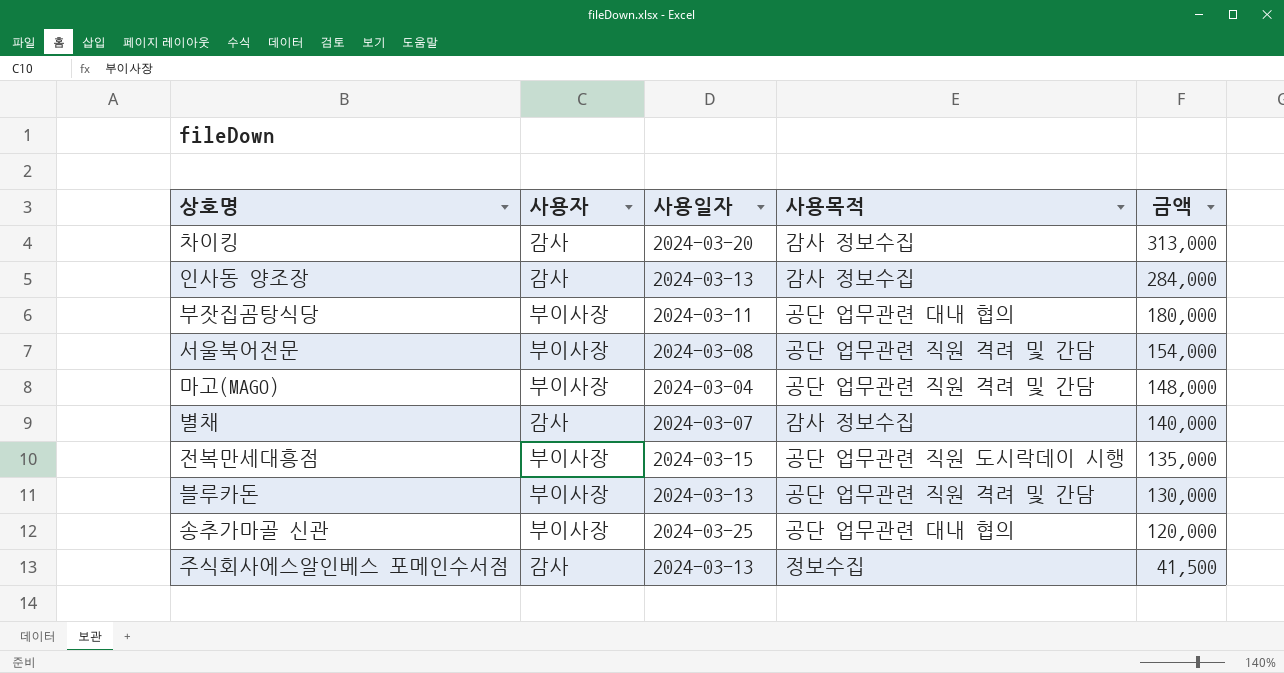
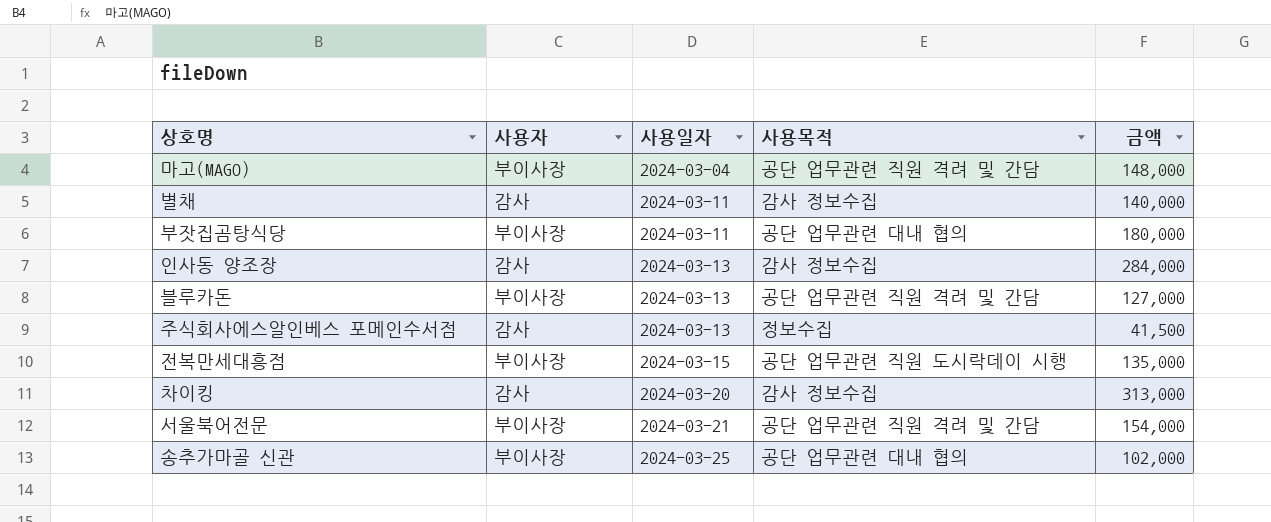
row order: 금액 descending -> 사용일자 ascending
별채 | 사용일자: 2024-03-07 -> 2024-03-11
블루카돈 | 금액: 130,000 -> 127,000
서울북어전문 | 사용일자: 2024-03-08 -> 2024-03-21
송추가마골 신관 | 금액: 120,000 -> 102,000

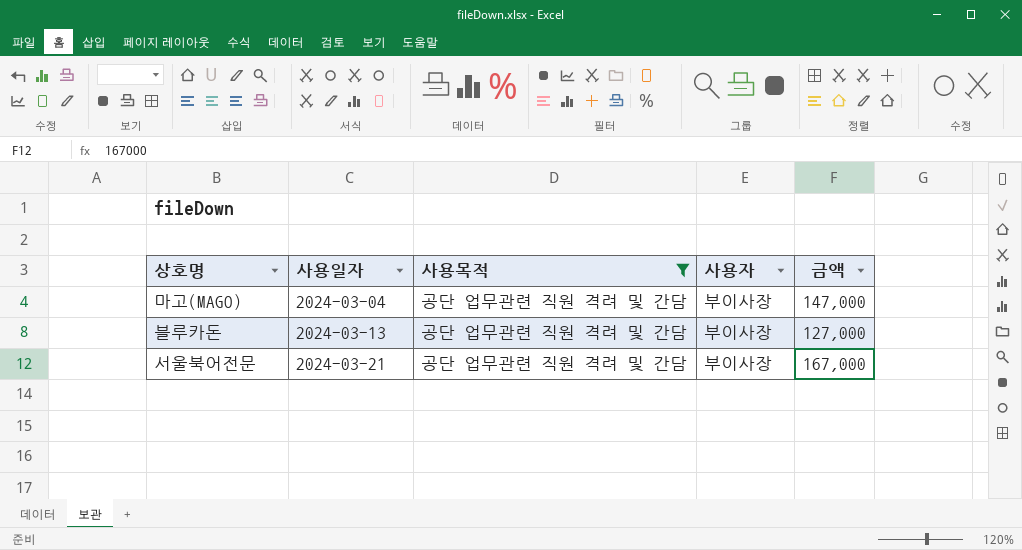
filter: none -> 사용목적 = 공단 업무관련 직원 격려 및 간담
column 사용자 | position: 2 -> 4
마고(MAGO) | 금액: 148,000 -> 147,000
서울북어전문 | 금액: 154,000 -> 167,000

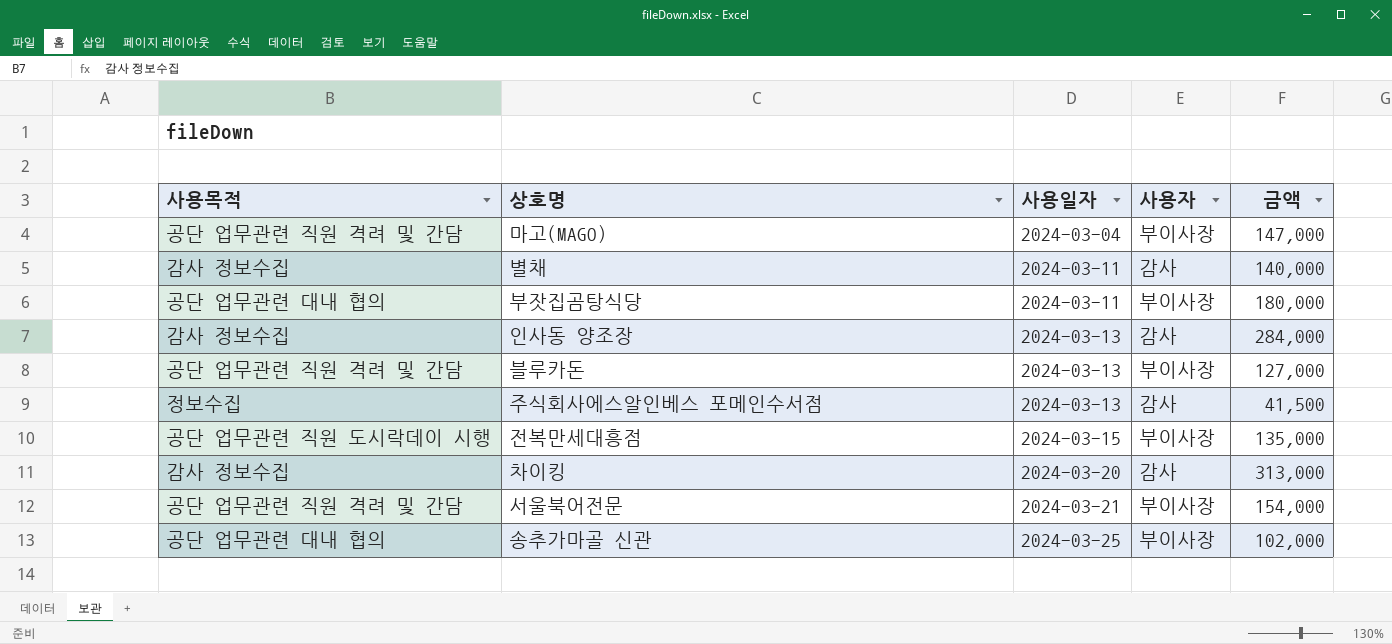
filter: 사용목적 = 공단 업무관련 직원 격려 및 간담 -> none
column 사용목적 | position: 3 -> 1
서울북어전문 | 금액: 167,000 -> 154,000

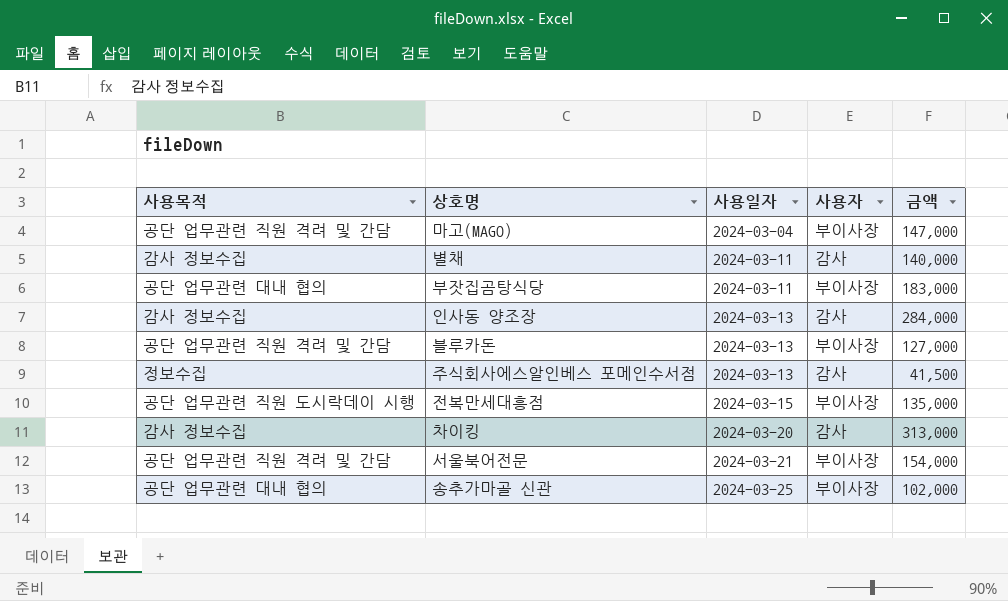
부잣집곰탕식당 | 금액: 180,000 -> 183,000

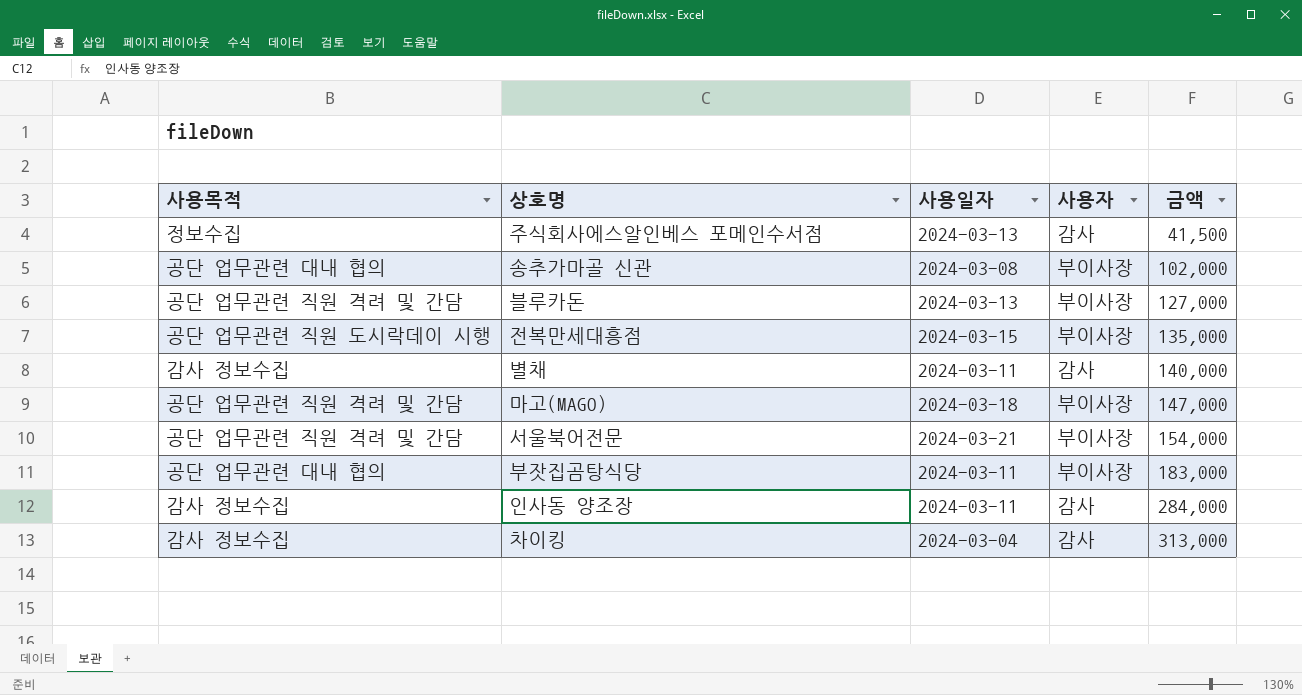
row order: 사용일자 ascending -> 금액 ascending
송추가마골 신관 | 사용일자: 2024-03-25 -> 2024-03-08
마고(MAGO) | 사용일자: 2024-03-04 -> 2024-03-18
인사동 양조장 | 사용일자: 2024-03-13 -> 2024-03-11
차이킹 | 사용일자: 2024-03-20 -> 2024-03-04

